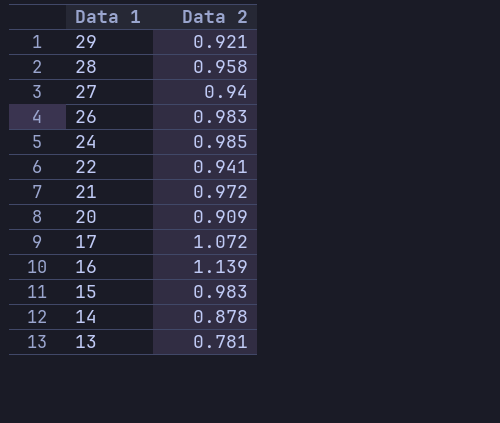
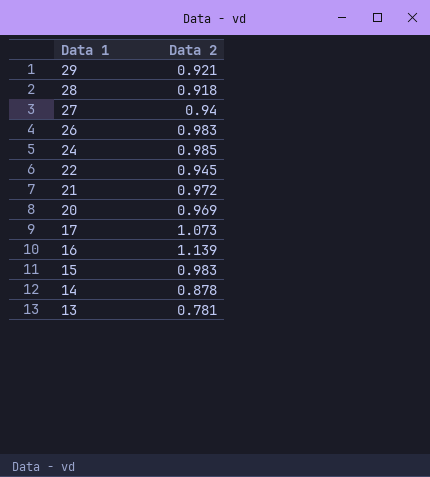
28 | Data 2: 0.958 -> 0.918
22 | Data 2: 0.941 -> 0.945
20 | Data 2: 0.909 -> 0.969
17 | Data 2: 1.072 -> 1.073

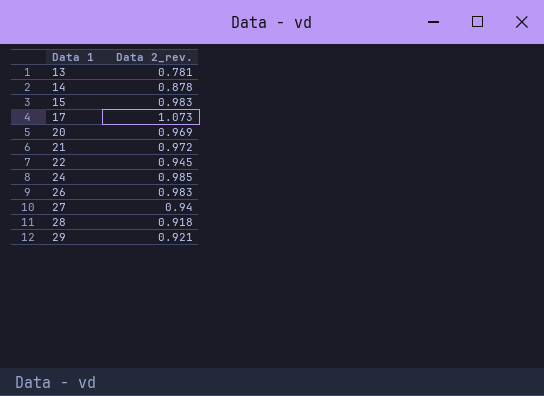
row order: Data 1 descending -> Data 1 ascending
column name: Data 2 -> Data 2_rev.
row 16: 1.139 -> none

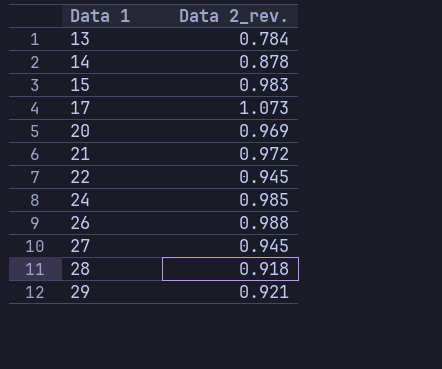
13 | Data 2_rev.: 0.781 -> 0.784
26 | Data 2_rev.: 0.983 -> 0.988
27 | Data 2_rev.: 0.94 -> 0.945

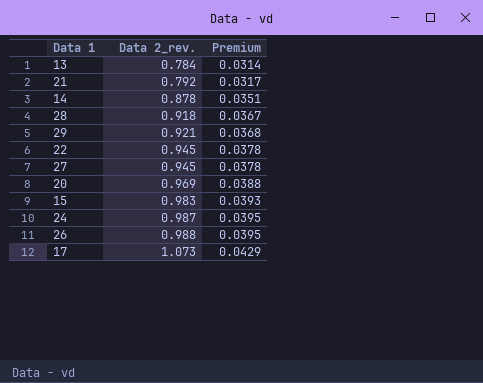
row order: Data 1 ascending -> Data 2_rev. ascending
column Premium | formula: none -> [Data 2_rev.] * 0.04
21 | Data 2_rev.: 0.972 -> 0.792
24 | Data 2_rev.: 0.985 -> 0.987

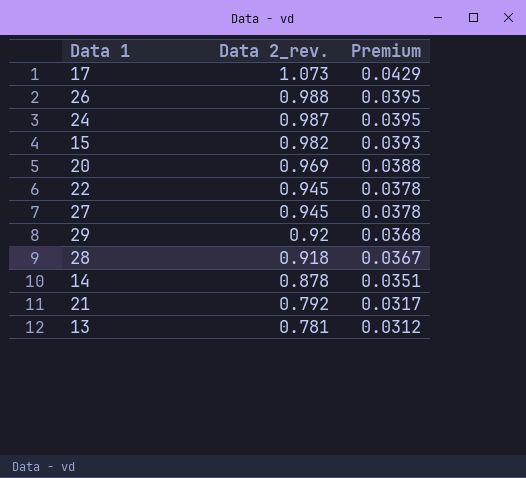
row order: Data 2_rev. ascending -> Data 2_rev. descending
15 | Data 2_rev.: 0.983 -> 0.982
29 | Data 2_rev.: 0.921 -> 0.92
13 | Data 2_rev.: 0.784 -> 0.781
13 | Premium: 0.0314 -> 0.0312

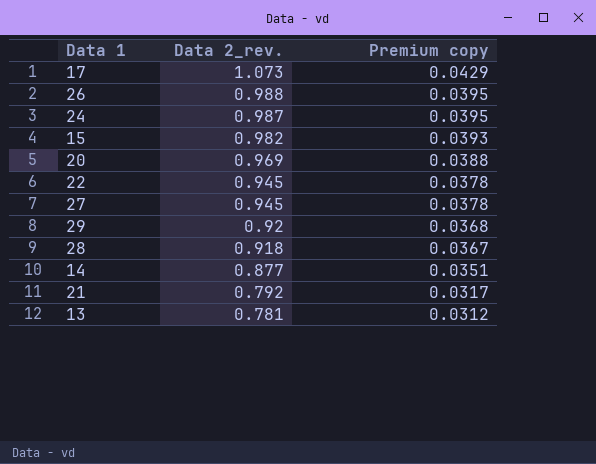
column name: Premium -> Premium copy
14 | Data 2_rev.: 0.878 -> 0.877

